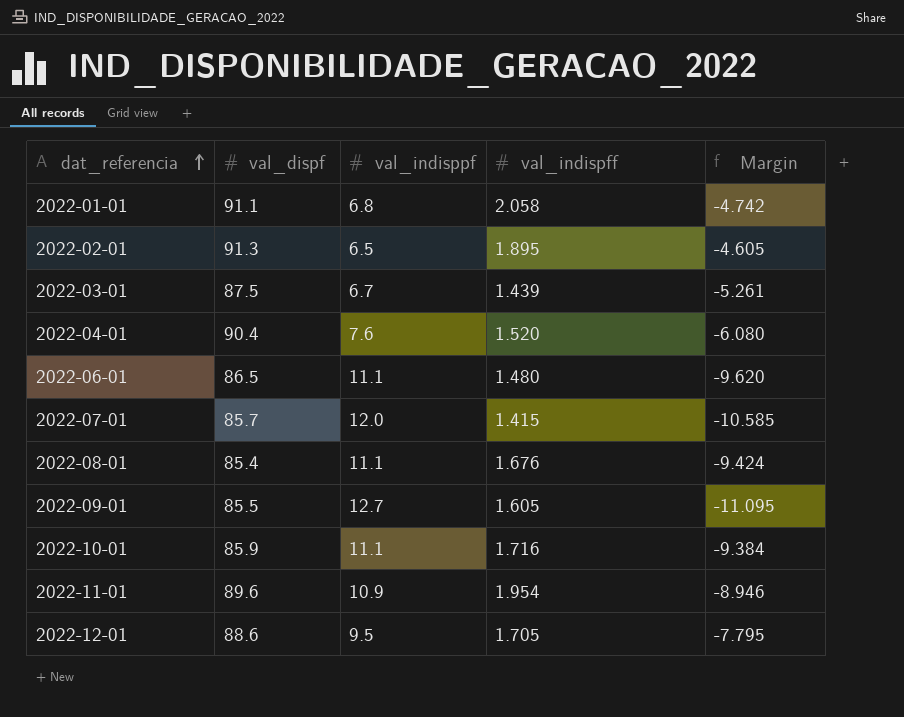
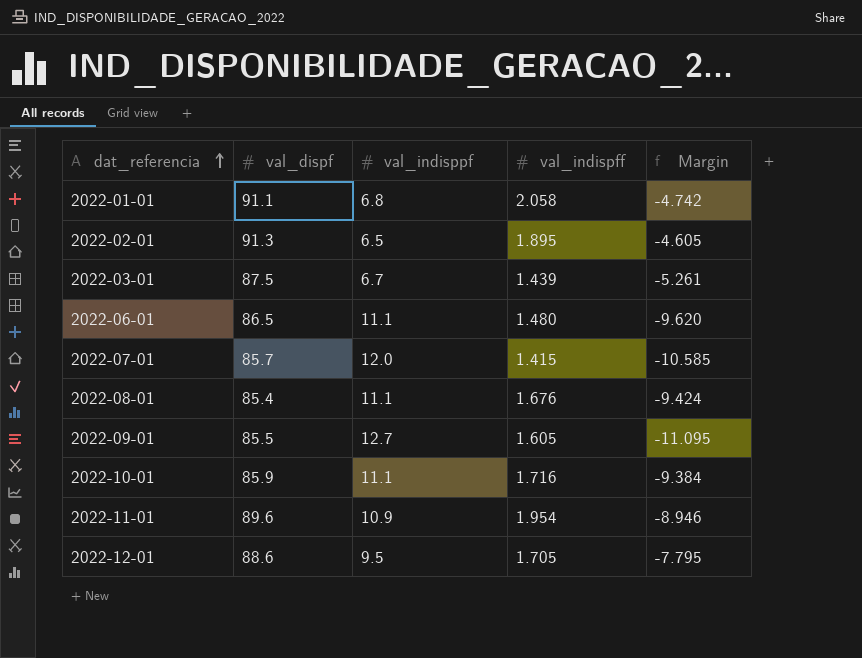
row 2022-04-01: 90.4 | 7.6 | 1.520 | -6.080 -> none

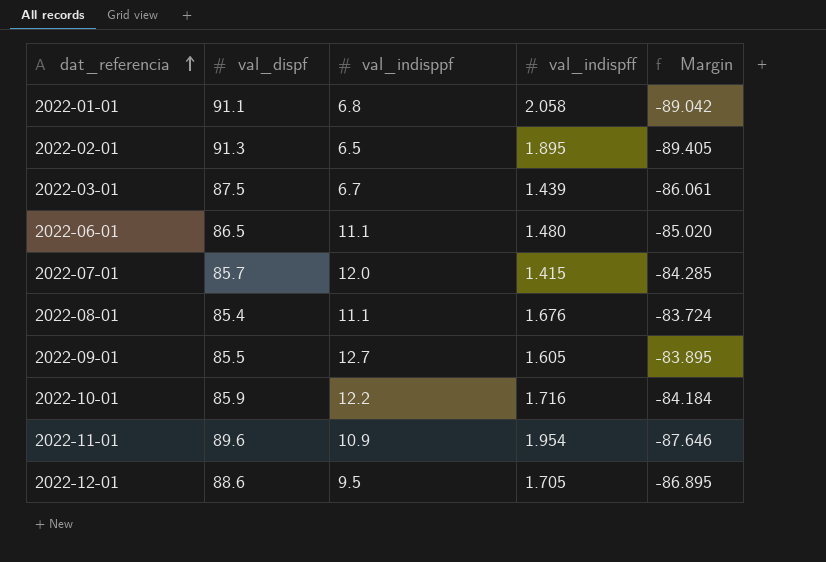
column Margin | formula: [val_indispff] - [val_indisppf] -> [val_indispff] - [val_dispf]
2022-10-01 | val_indisppf: 11.1 -> 12.2

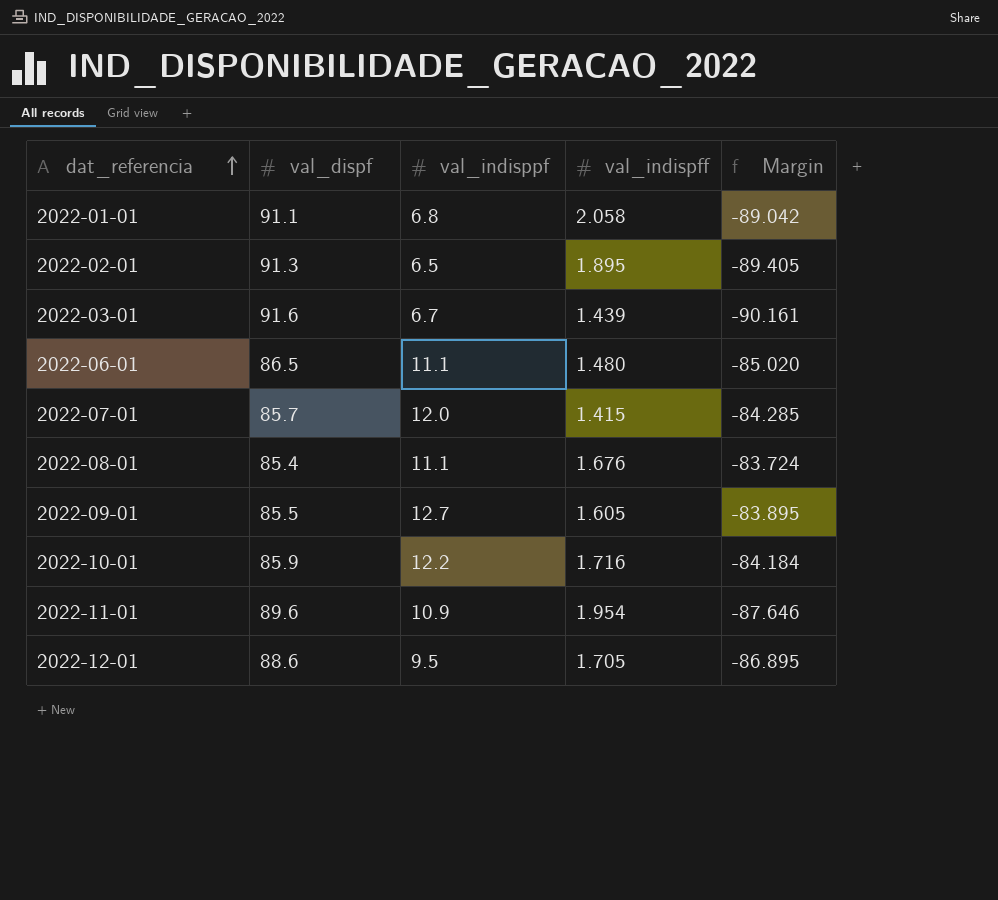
2022-03-01 | val_dispf: 87.5 -> 91.6
2022-03-01 | Margin: -86.061 -> -90.161

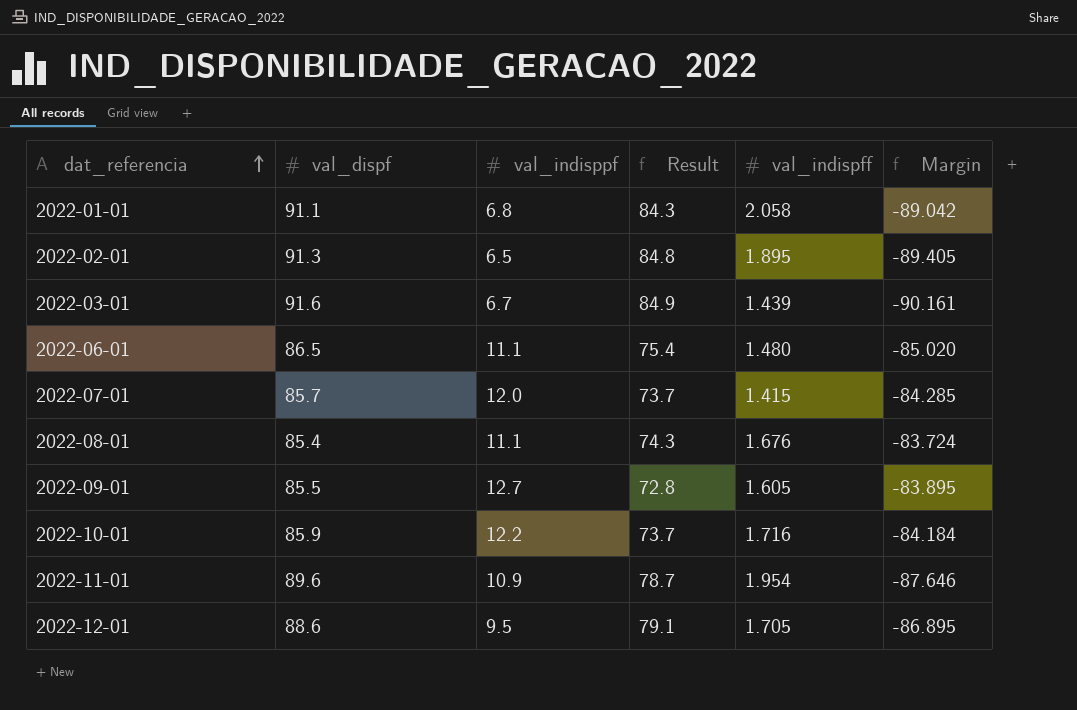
column Result | formula: none -> [val_dispf] - [val_indisppf]

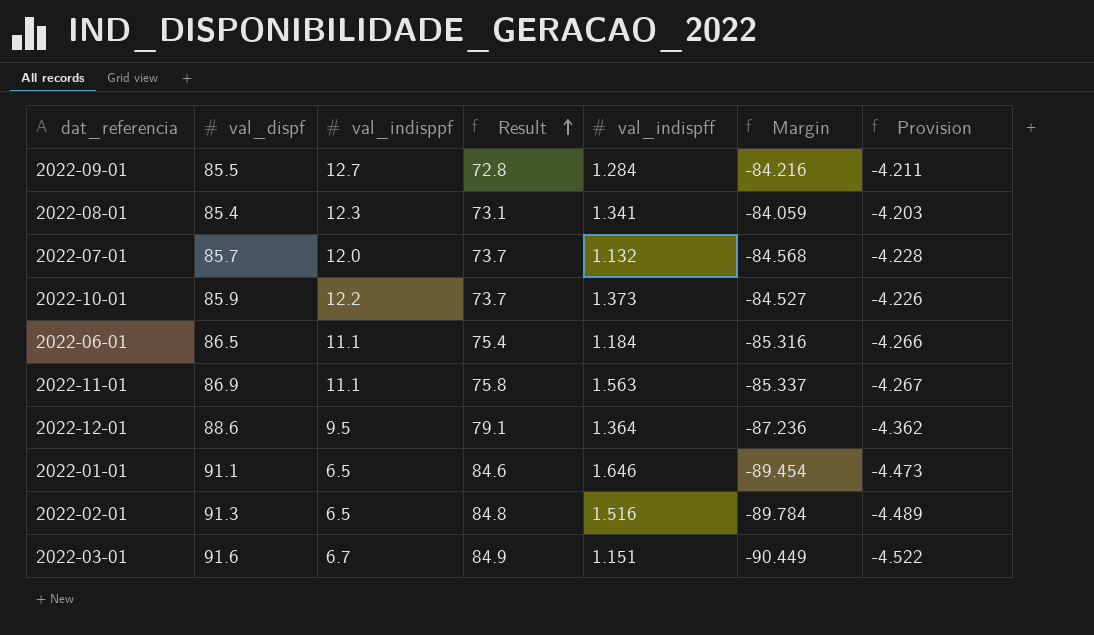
row order: dat_referencia ascending -> Result ascending
column Provision | formula: none -> [Margin] * 0.05
2022-09-01 | val_indispff: 1.605 -> 1.284
2022-09-01 | Margin: -83.895 -> -84.216
2022-08-01 | val_indisppf: 11.1 -> 12.3
2022-08-01 | Result: 74.3 -> 73.1
2022-08-01 | val_indispff: 1.676 -> 1.341
2022-08-01 | Margin: -83.724 -> -84.059
2022-07-01 | val_indispff: 1.415 -> 1.132
2022-07-01 | Margin: -84.285 -> -84.568
2022-10-01 | val_indispff: 1.716 -> 1.373
2022-10-01 | Margin: -84.184 -> -84.527
2022-06-01 | val_indispff: 1.480 -> 1.184
2022-06-01 | Margin: -85.020 -> -85.316
2022-11-01 | val_dispf: 89.6 -> 86.9
2022-11-01 | val_indisppf: 10.9 -> 11.1
2022-11-01 | Result: 78.7 -> 75.8
2022-11-01 | val_indispff: 1.954 -> 1.563
2022-11-01 | Margin: -87.646 -> -85.337
2022-12-01 | val_indispff: 1.705 -> 1.364
2022-12-01 | Margin: -86.895 -> -87.236
2022-01-01 | val_indisppf: 6.8 -> 6.5
2022-01-01 | Result: 84.3 -> 84.6
2022-01-01 | val_indispff: 2.058 -> 1.646
2022-01-01 | Margin: -89.042 -> -89.454
2022-02-01 | val_indispff: 1.895 -> 1.516
2022-02-01 | Margin: -89.405 -> -89.784
2022-03-01 | val_indispff: 1.439 -> 1.151
2022-03-01 | Margin: -90.161 -> -90.449

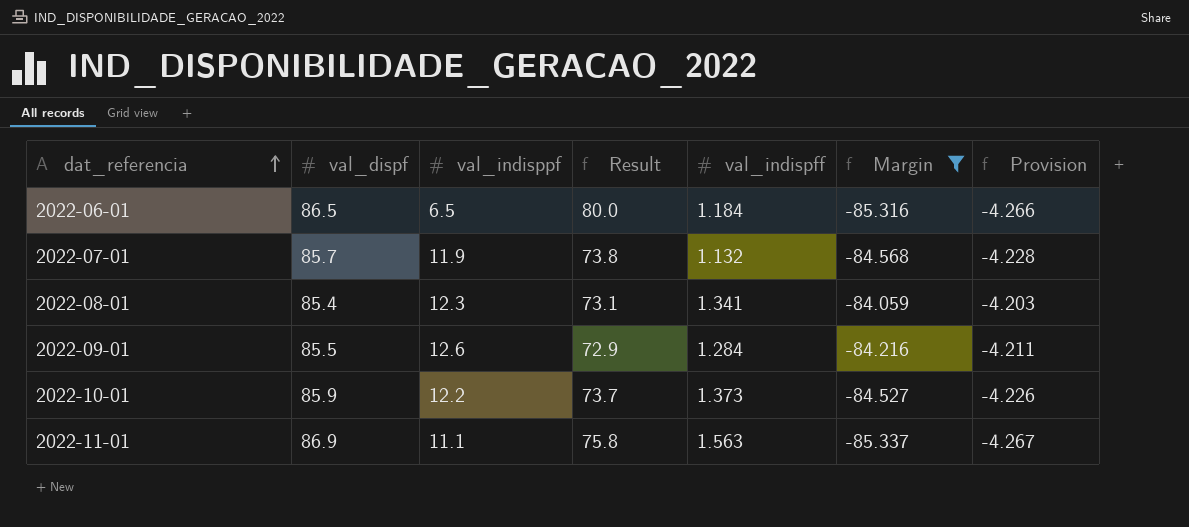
filter: none -> Margin >= -85.337
row order: Result ascending -> dat_referencia ascending
2022-06-01 | val_indisppf: 11.1 -> 6.5
2022-06-01 | Result: 75.4 -> 80.0
2022-07-01 | val_indisppf: 12.0 -> 11.9
2022-07-01 | Result: 73.7 -> 73.8
2022-09-01 | val_indisppf: 12.7 -> 12.6
2022-09-01 | Result: 72.8 -> 72.9

